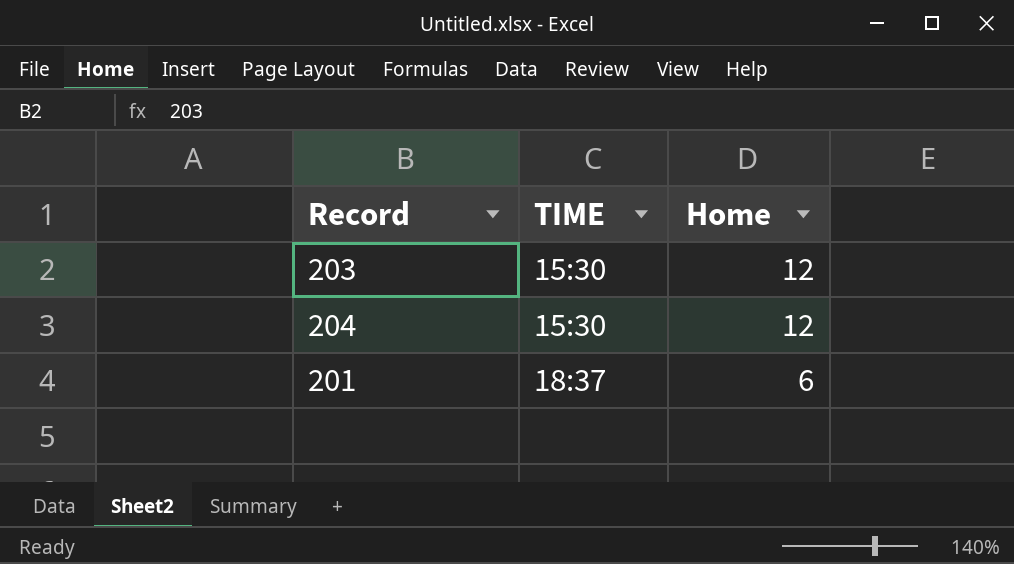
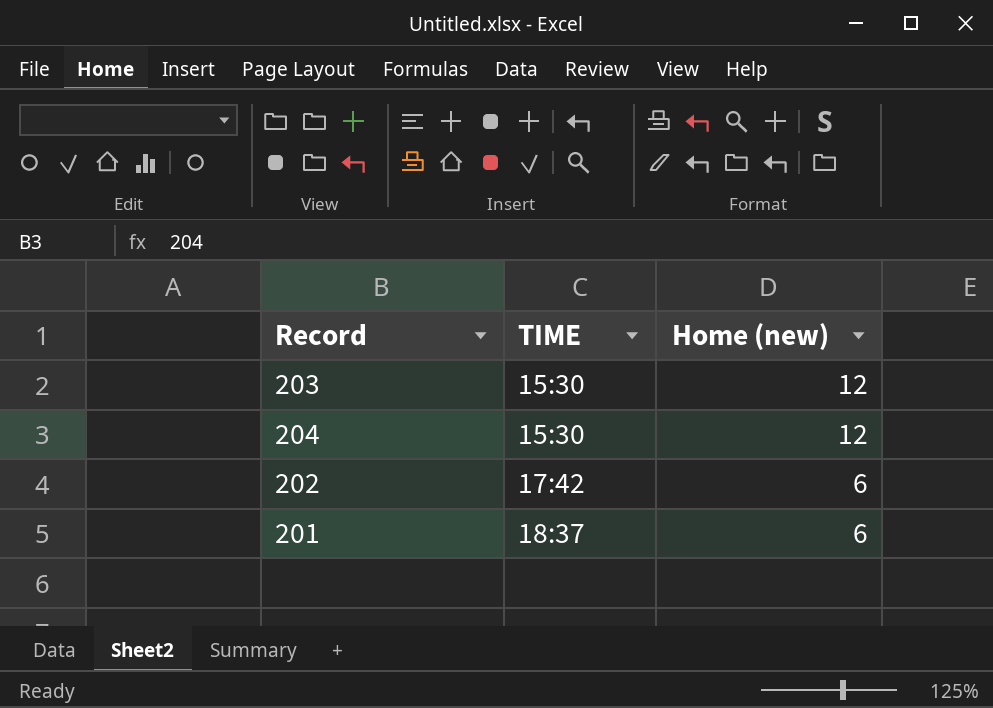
column name: Home -> Home (new)
row 202: none -> 17:42 | 6

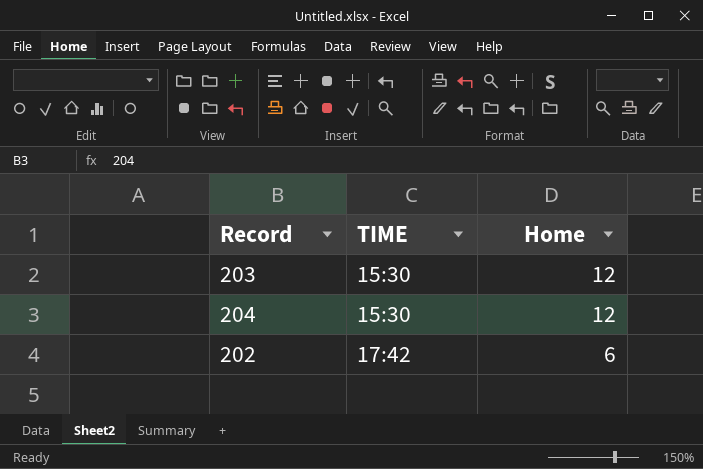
column name: Home (new) -> Home
row 201: 18:37 | 6 -> none

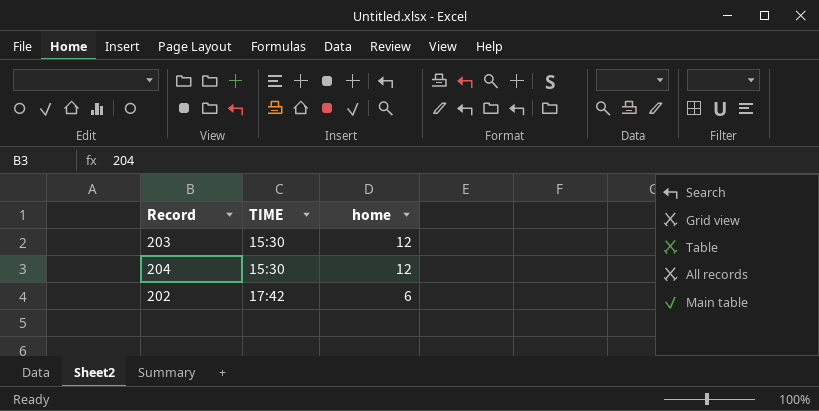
column name: Home -> home

